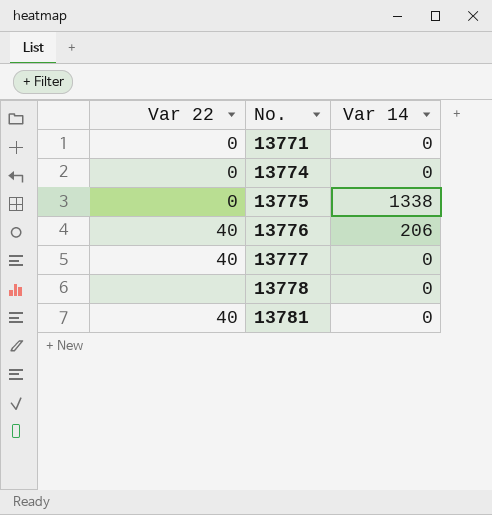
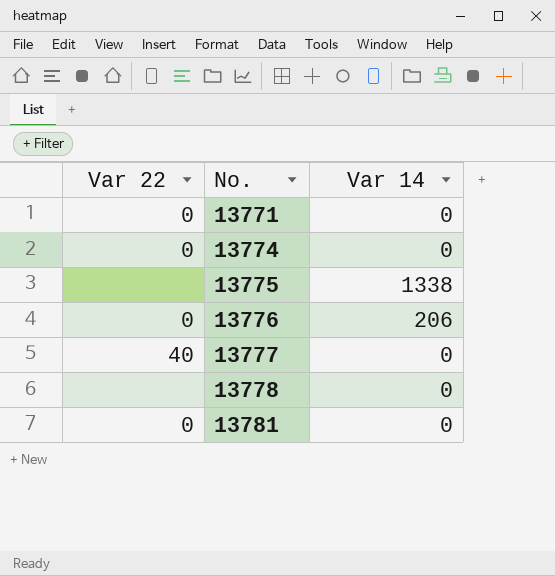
13775 | Var 22: 0 -> none
13776 | Var 22: 40 -> 0
13781 | Var 22: 40 -> 0

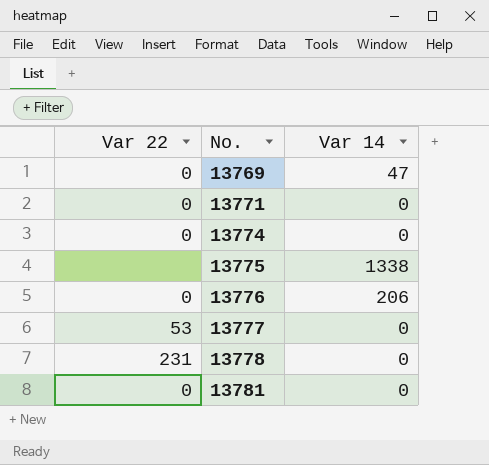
row 13769: none -> 0 | 47
13777 | Var 22: 40 -> 53
13778 | Var 22: none -> 231

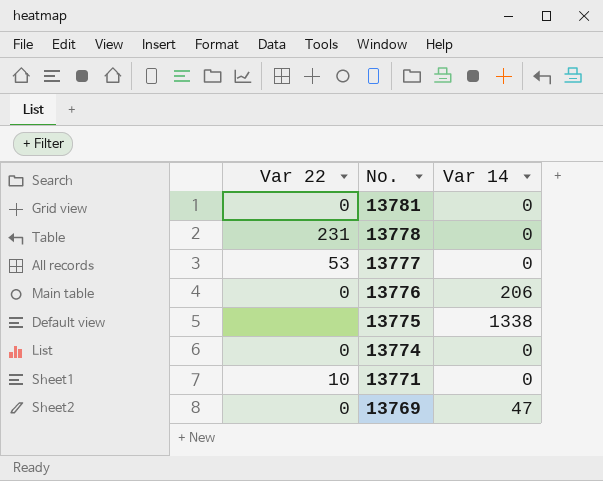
row order: No. ascending -> No. descending
13771 | Var 22: 0 -> 10

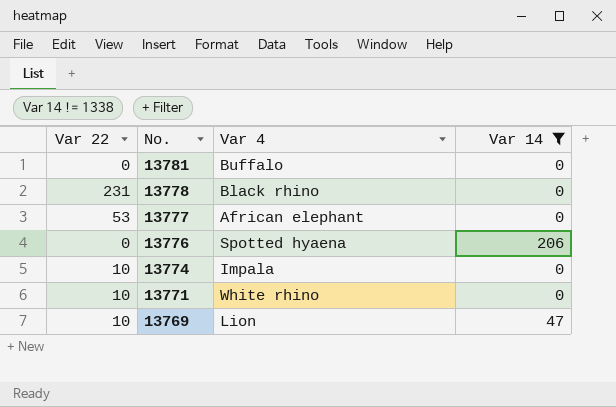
filter: none -> Var 14 != 1338
column Var 4 | position: none -> 3
13774 | Var 22: 0 -> 10
13769 | Var 22: 0 -> 10

